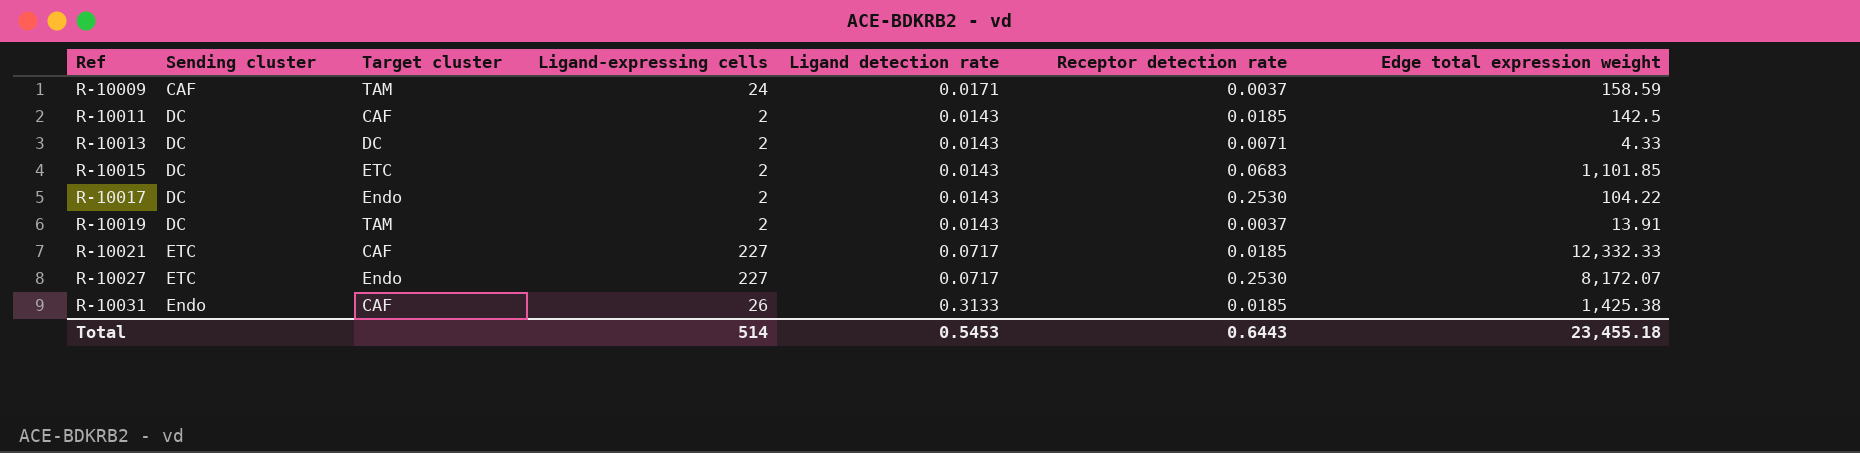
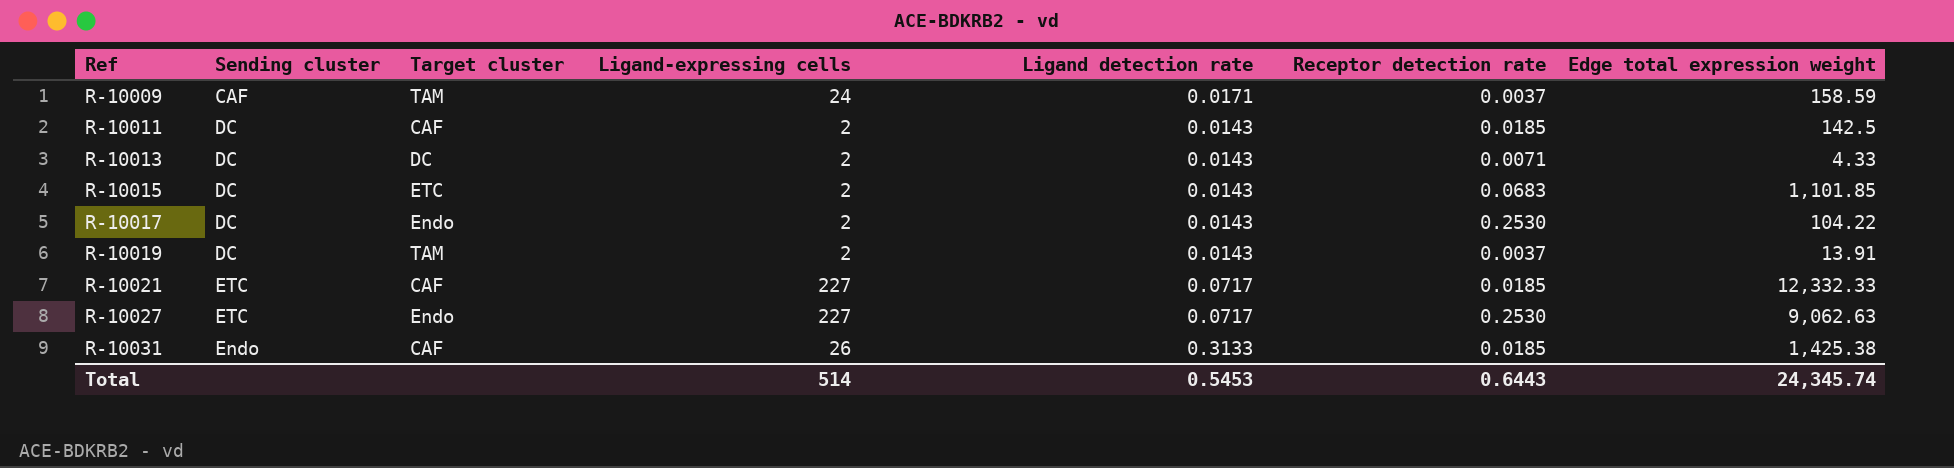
R-10027 | Edge total expression weight: 8,172.07 -> 9,062.63
Total | Edge total expression weight: 23,455.18 -> 24,345.74

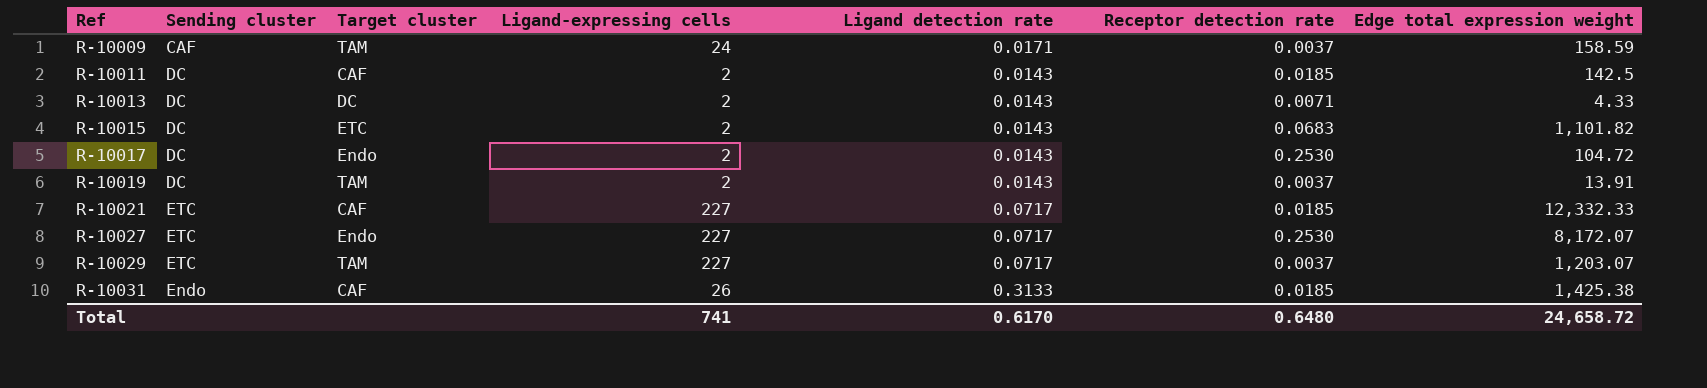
R-10015 | Edge total expression weight: 1,101.85 -> 1,101.82
R-10017 | Edge total expression weight: 104.22 -> 104.72
R-10027 | Edge total expression weight: 9,062.63 -> 8,172.07
row R-10029: none -> ETC | TAM | 227 | 0.0717 | 0.0037 | 1,203.07
Total | Ligand-expressing cells: 514 -> 741
Total | Ligand detection rate: 0.5453 -> 0.6170
Total | Receptor detection rate: 0.6443 -> 0.6480
Total | Edge total expression weight: 24,345.74 -> 24,658.72

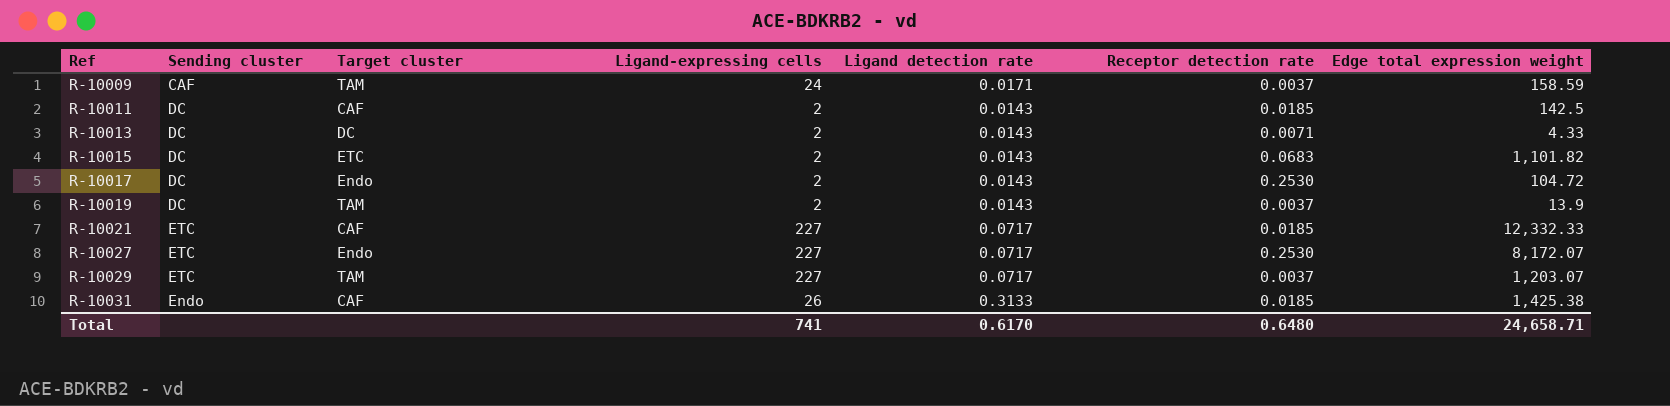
R-10019 | Edge total expression weight: 13.91 -> 13.9
Total | Edge total expression weight: 24,658.72 -> 24,658.71

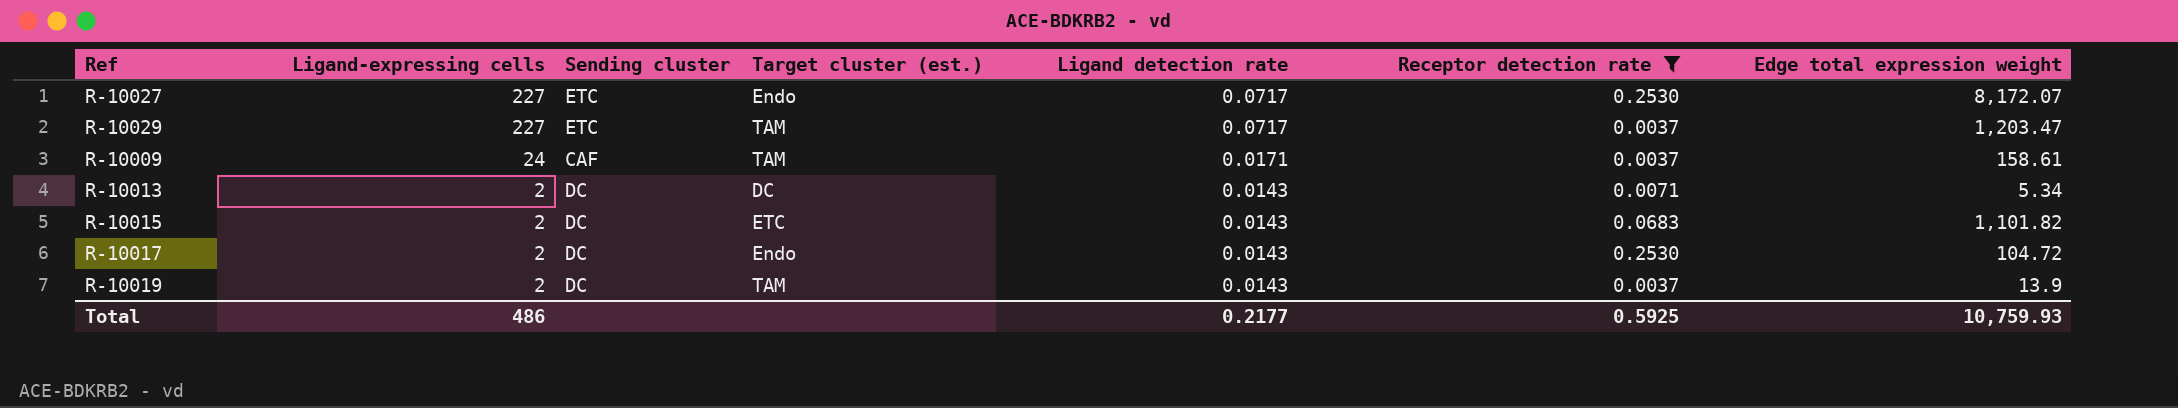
filter: none -> Receptor detection rate != 0.0185
row order: Ref ascending -> Ligand-expressing cells descending
column Ligand-expressing cells | position: 4 -> 2
column name: Target cluster -> Target cluster (est.)
R-10029 | Edge total expression weight: 1,203.07 -> 1,203.47
R-10009 | Edge total expression weight: 158.59 -> 158.61
R-10013 | Edge total expression weight: 4.33 -> 5.34
Total | Ligand-expressing cells: 741 -> 486
Total | Ligand detection rate: 0.6170 -> 0.2177
Total | Receptor detection rate: 0.6480 -> 0.5925
Total | Edge total expression weight: 24,658.71 -> 10,759.93

